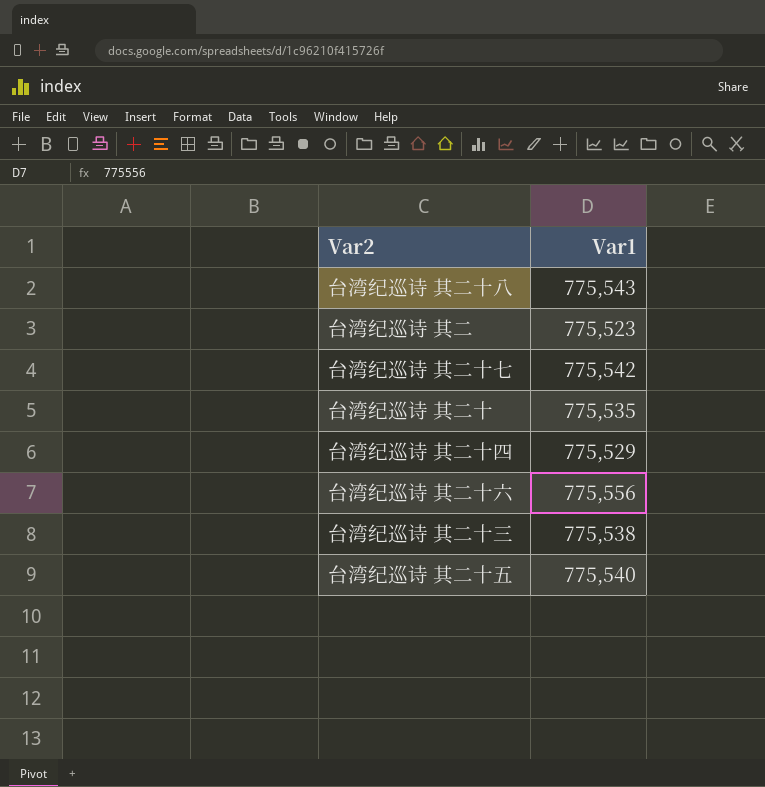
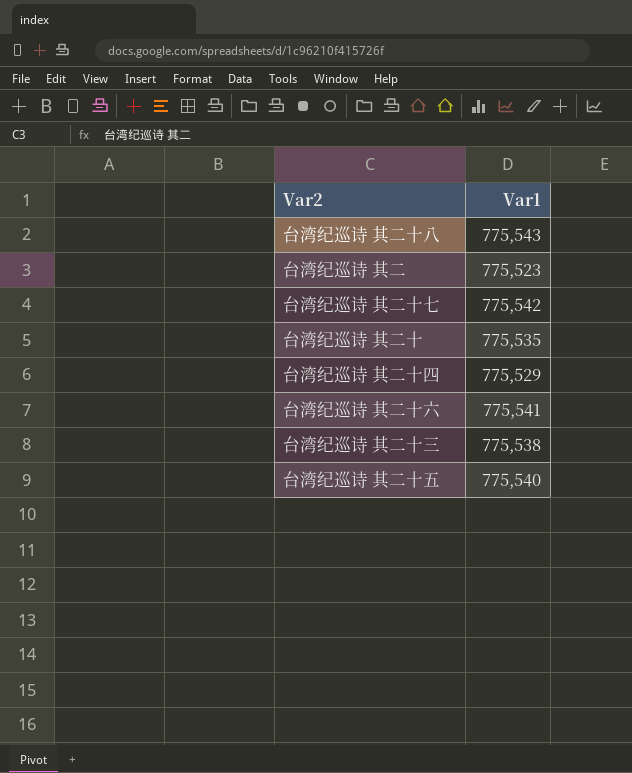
台湾纪巡诗 其二十六 | Var1: 775,556 -> 775,541

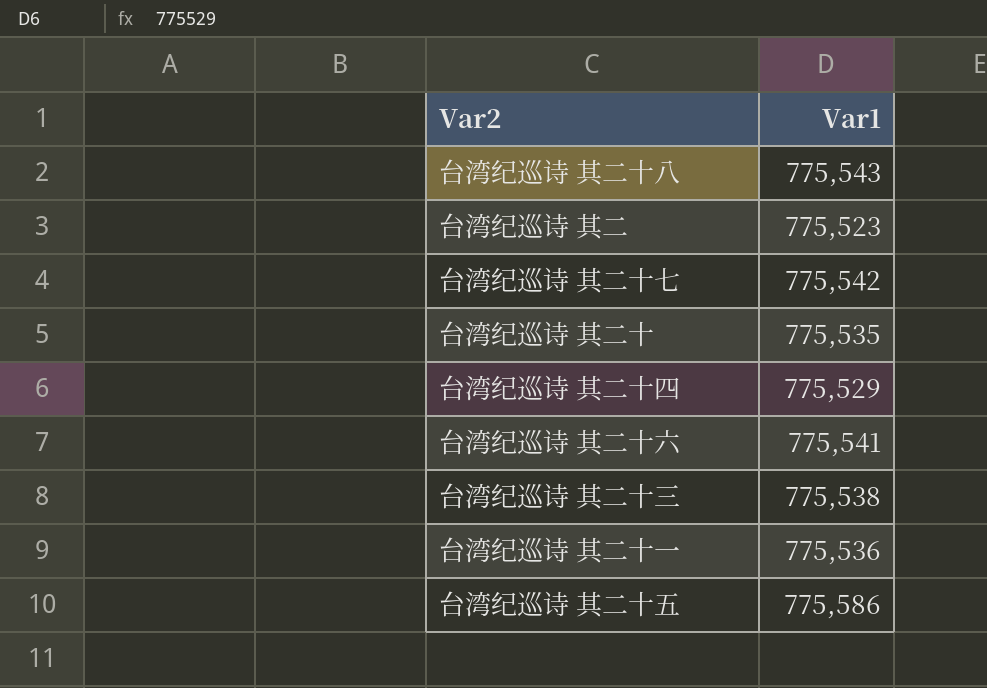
row 台湾纪巡诗 其二十一: none -> 775,536
台湾纪巡诗 其二十五 | Var1: 775,540 -> 775,586

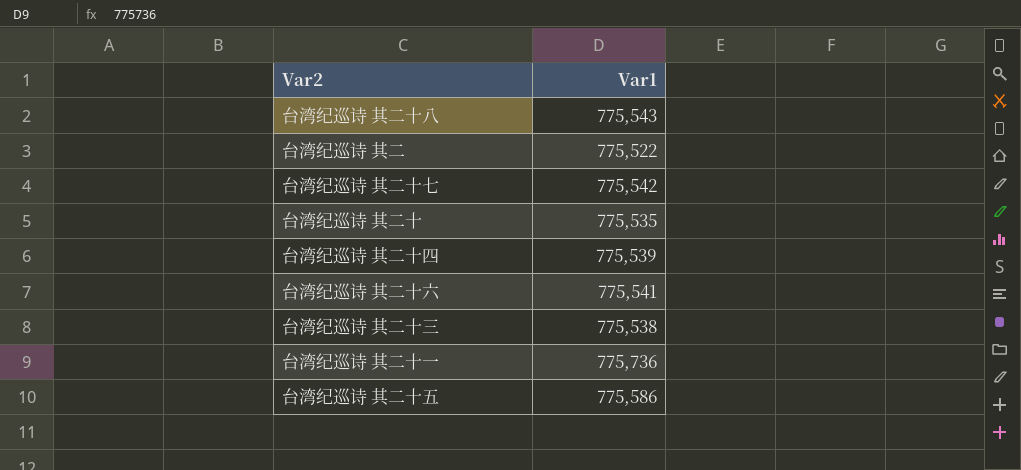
台湾纪巡诗 其二 | Var1: 775,523 -> 775,522
台湾纪巡诗 其二十四 | Var1: 775,529 -> 775,539
台湾纪巡诗 其二十一 | Var1: 775,536 -> 775,736

